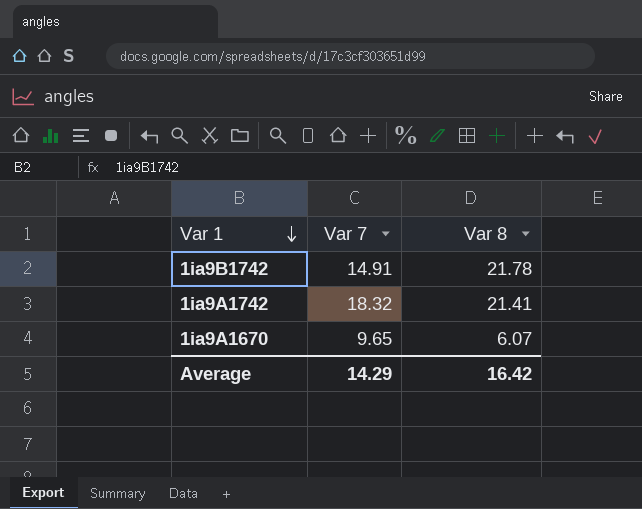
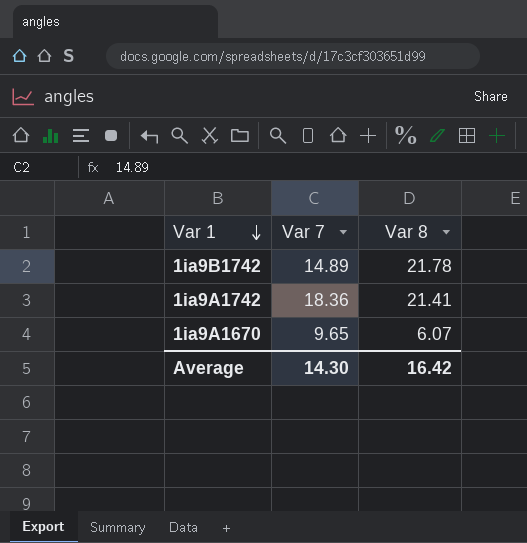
1ia9B1742 | Var 7: 14.91 -> 14.89
1ia9A1742 | Var 7: 18.32 -> 18.36
Average | Var 7: 14.29 -> 14.30

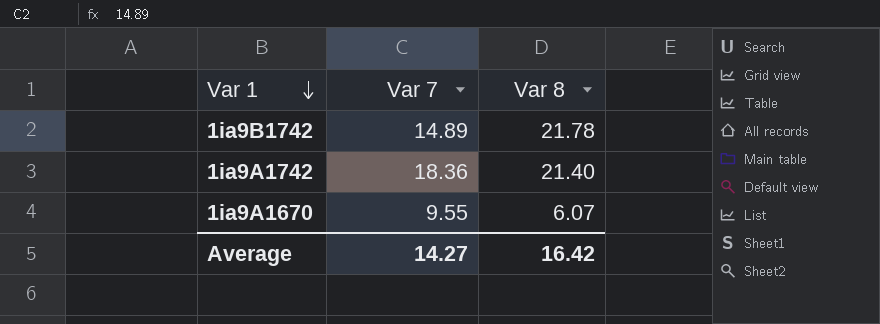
1ia9A1742 | Var 8: 21.41 -> 21.40
1ia9A1670 | Var 7: 9.65 -> 9.55
Average | Var 7: 14.30 -> 14.27

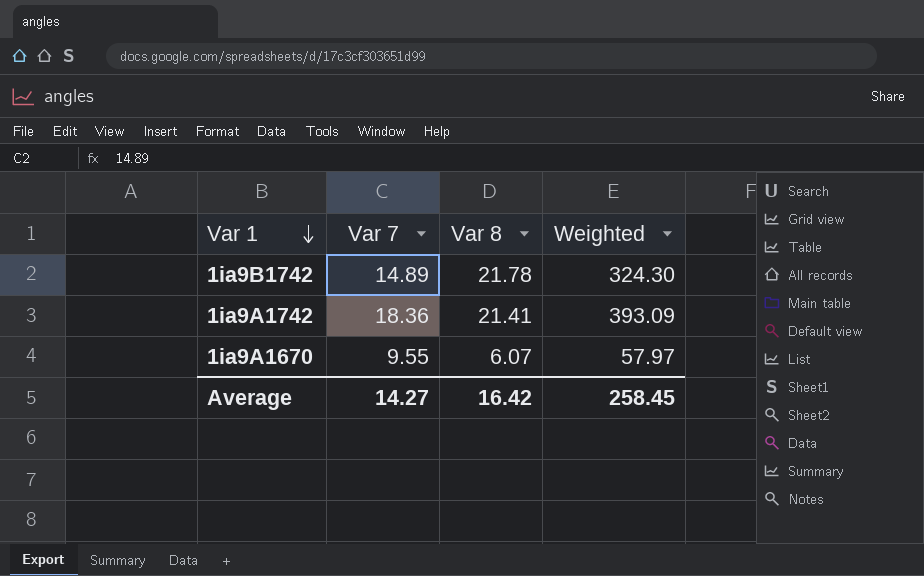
column Weighted | formula: none -> [Var 7] * [Var 8]
1ia9A1742 | Var 8: 21.40 -> 21.41

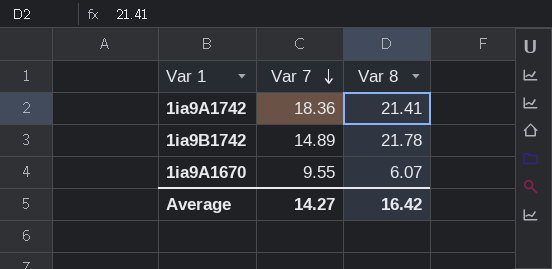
row order: Var 1 descending -> Var 7 descending
column Weighted | formula: [Var 7] * [Var 8] -> none

